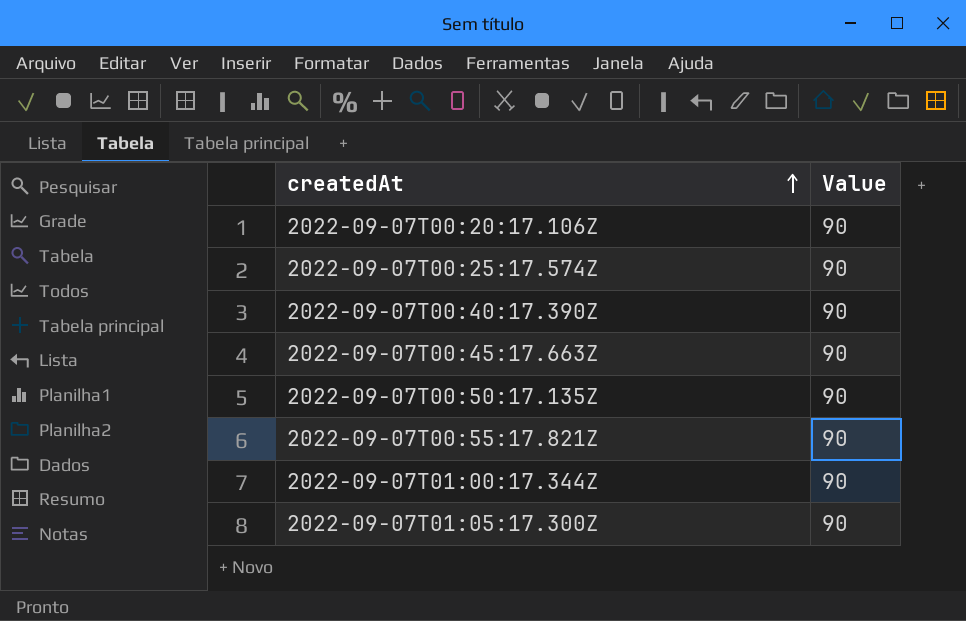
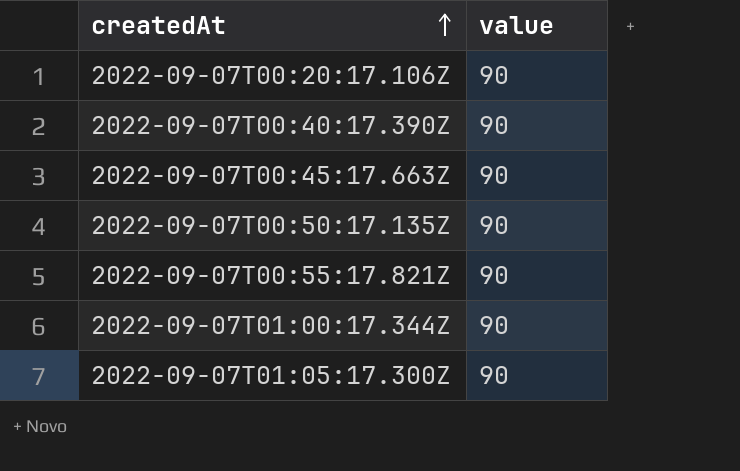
column name: Value -> value
row 2022-09-07T00:25:17.574Z: 90 -> none

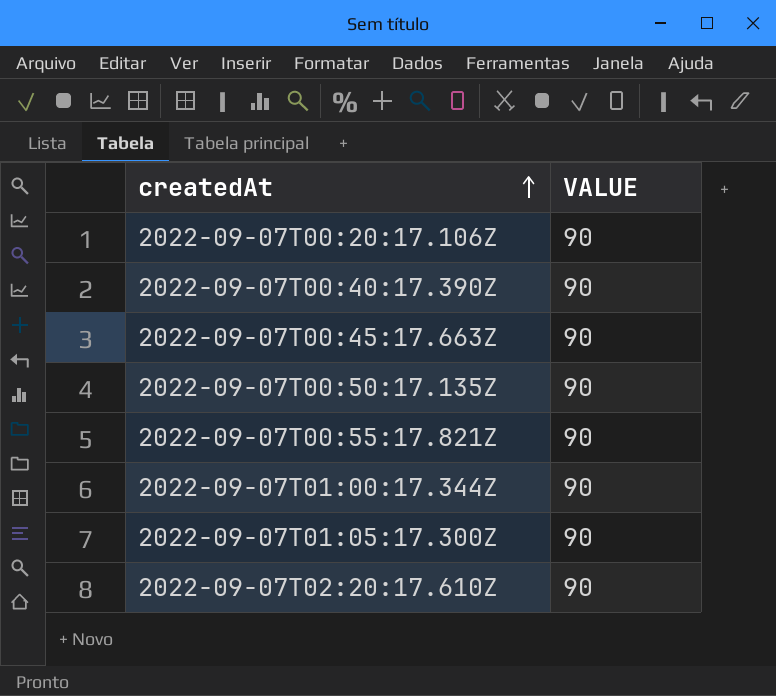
column name: value -> VALUE
row 2022-09-07T02:20:17.610Z: none -> 90

